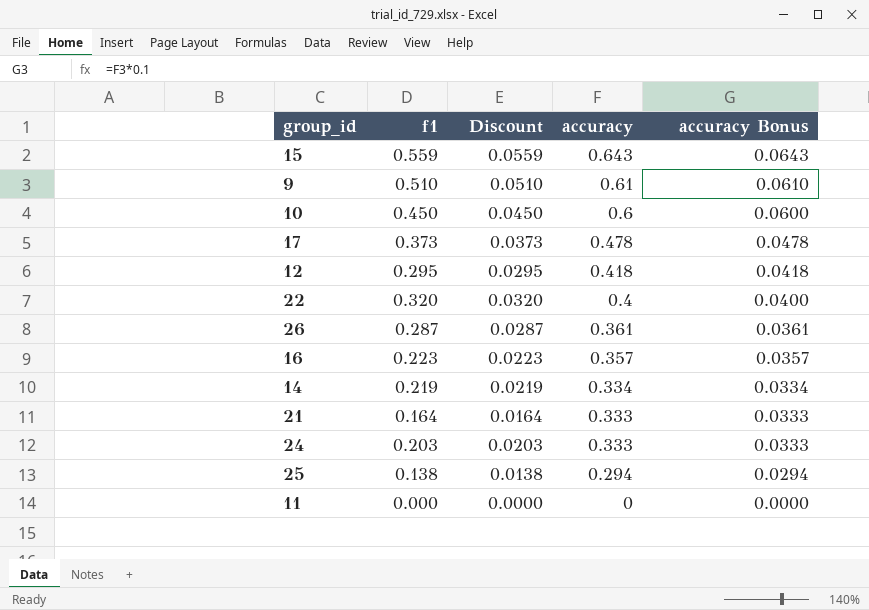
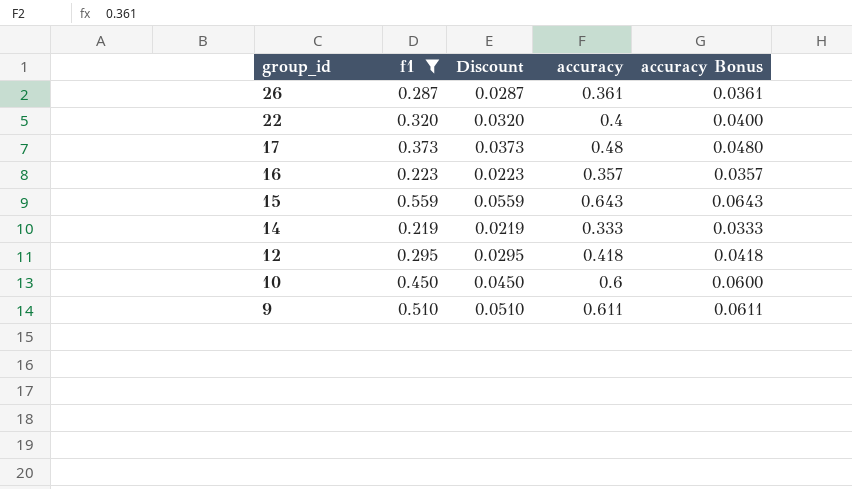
filter: none -> f1 >= 0.219
row order: accuracy descending -> group_id descending
17 | accuracy: 0.478 -> 0.48
17 | accuracy Bonus: 0.0478 -> 0.0480
14 | accuracy: 0.334 -> 0.333
14 | accuracy Bonus: 0.0334 -> 0.0333
9 | accuracy: 0.61 -> 0.611
9 | accuracy Bonus: 0.0610 -> 0.0611

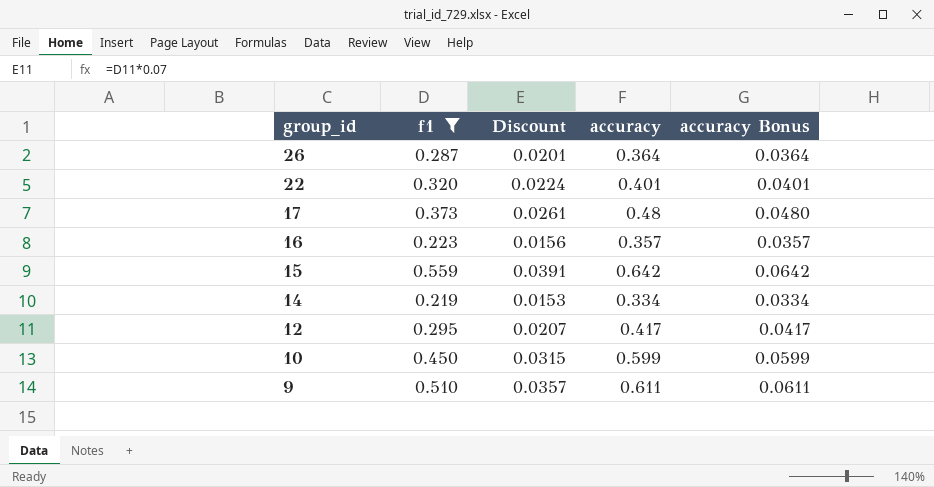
column Discount | formula: [f1] * 0.1 -> [f1] * 0.07
26 | accuracy: 0.361 -> 0.364
26 | accuracy Bonus: 0.0361 -> 0.0364
22 | accuracy: 0.4 -> 0.401
22 | accuracy Bonus: 0.0400 -> 0.0401
15 | accuracy: 0.643 -> 0.642
15 | accuracy Bonus: 0.0643 -> 0.0642
14 | accuracy: 0.333 -> 0.334
14 | accuracy Bonus: 0.0333 -> 0.0334
12 | accuracy: 0.418 -> 0.417
12 | accuracy Bonus: 0.0418 -> 0.0417
10 | accuracy: 0.6 -> 0.599
10 | accuracy Bonus: 0.0600 -> 0.0599

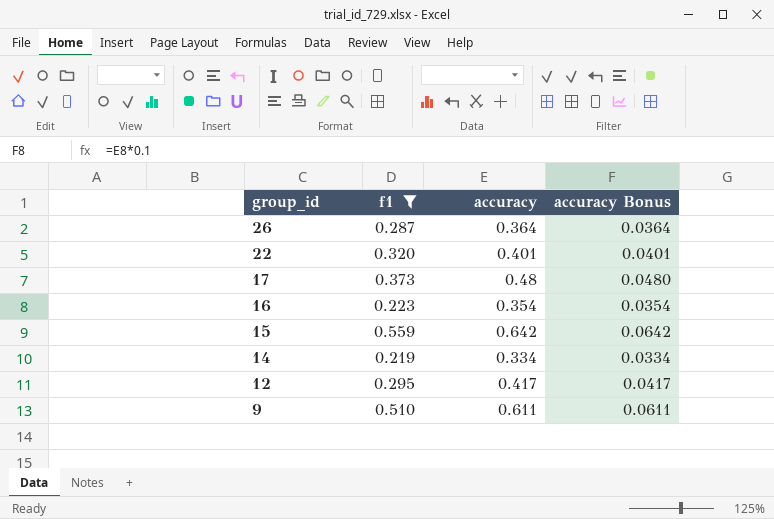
column Discount | formula: [f1] * 0.07 -> none
row 10: 0.450 | 0.0315 | 0.599 | 0.0599 -> none
16 | accuracy: 0.357 -> 0.354
16 | accuracy Bonus: 0.0357 -> 0.0354

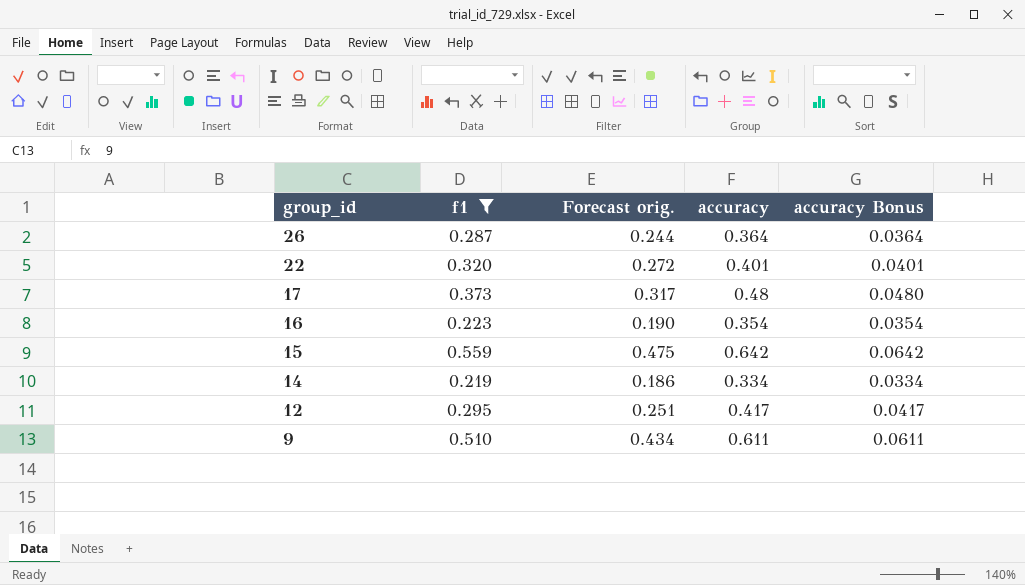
column Forecast orig. | formula: none -> [f1] * 0.85

